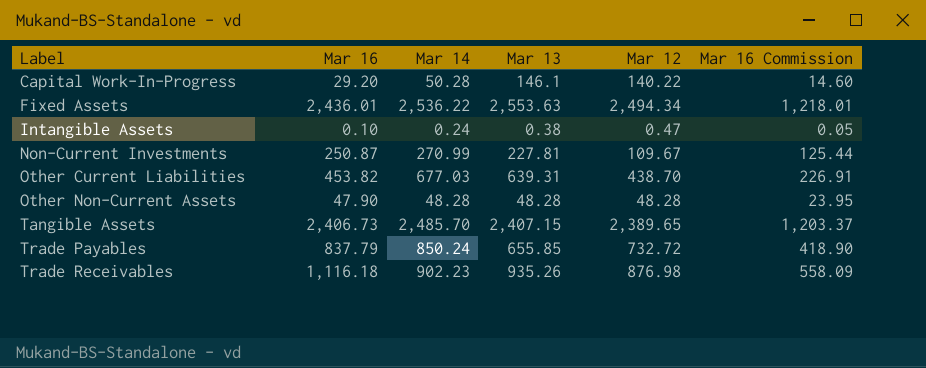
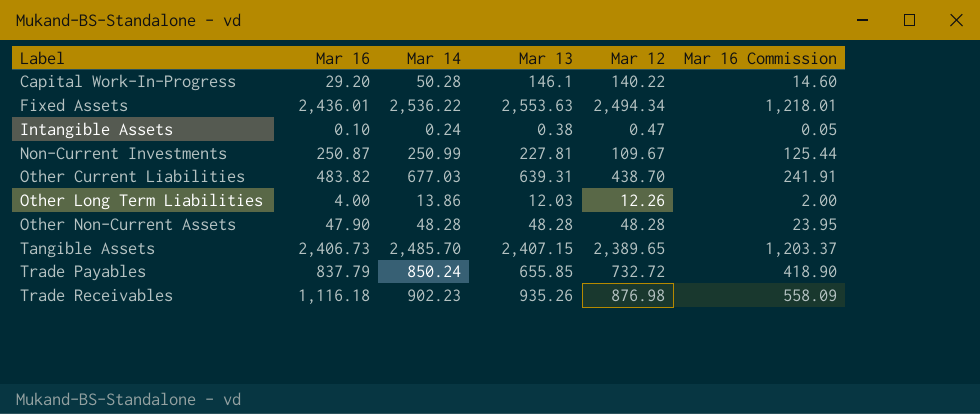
Non-Current Investments | Mar 14: 270.99 -> 250.99
Other Current Liabilities | Mar 16: 453.82 -> 483.82
Other Current Liabilities | Mar 16 Commission: 226.91 -> 241.91
row Other Long Term Liabilities: none -> 4.00 | 13.86 | 12.03 | 12.26 | 2.00

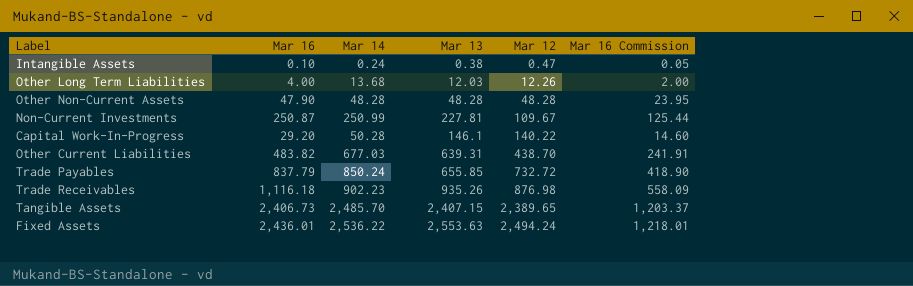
row order: Label ascending -> Mar 12 ascending
Other Long Term Liabilities | Mar 14: 13.86 -> 13.68
Fixed Assets | Mar 12: 2,494.34 -> 2,494.24

